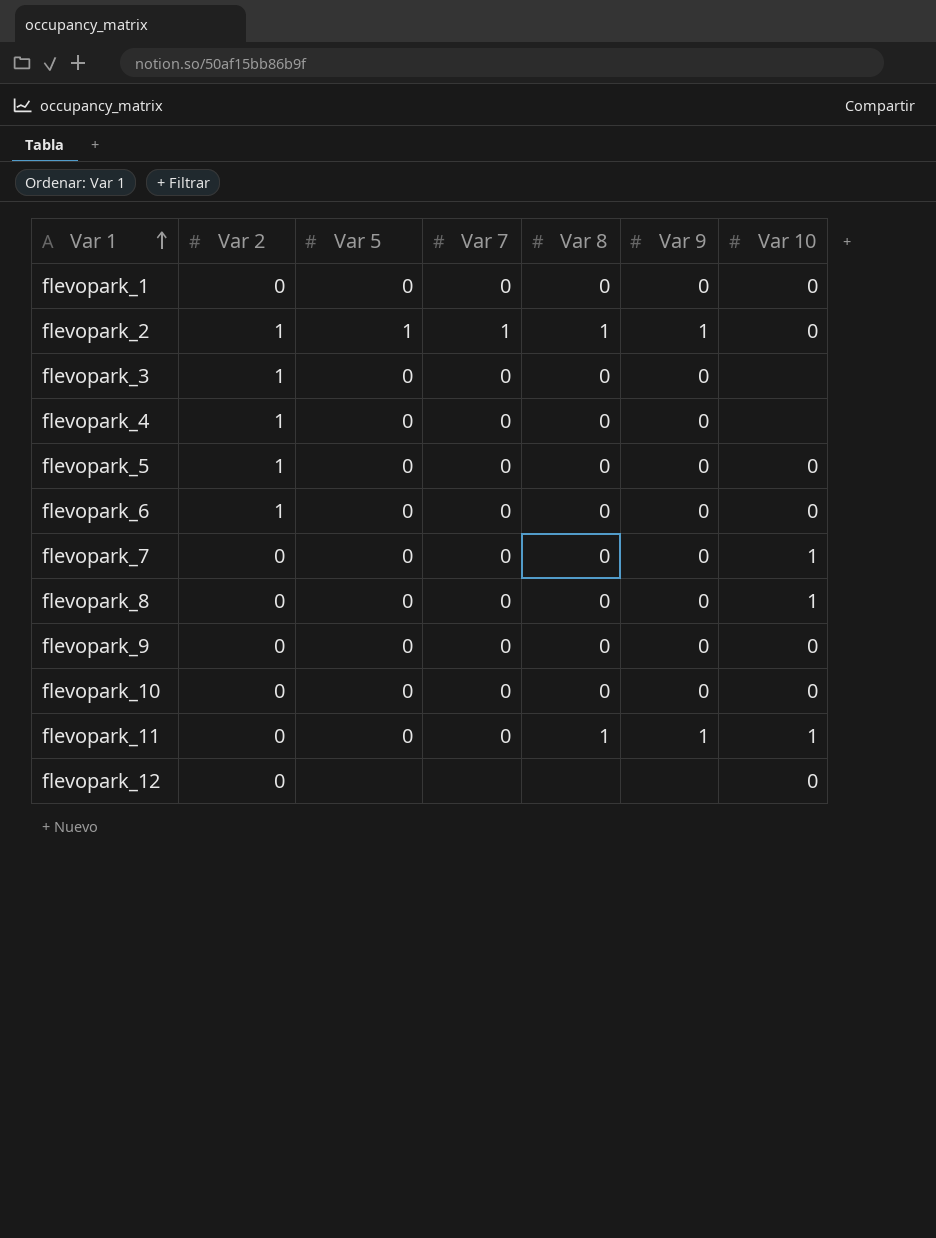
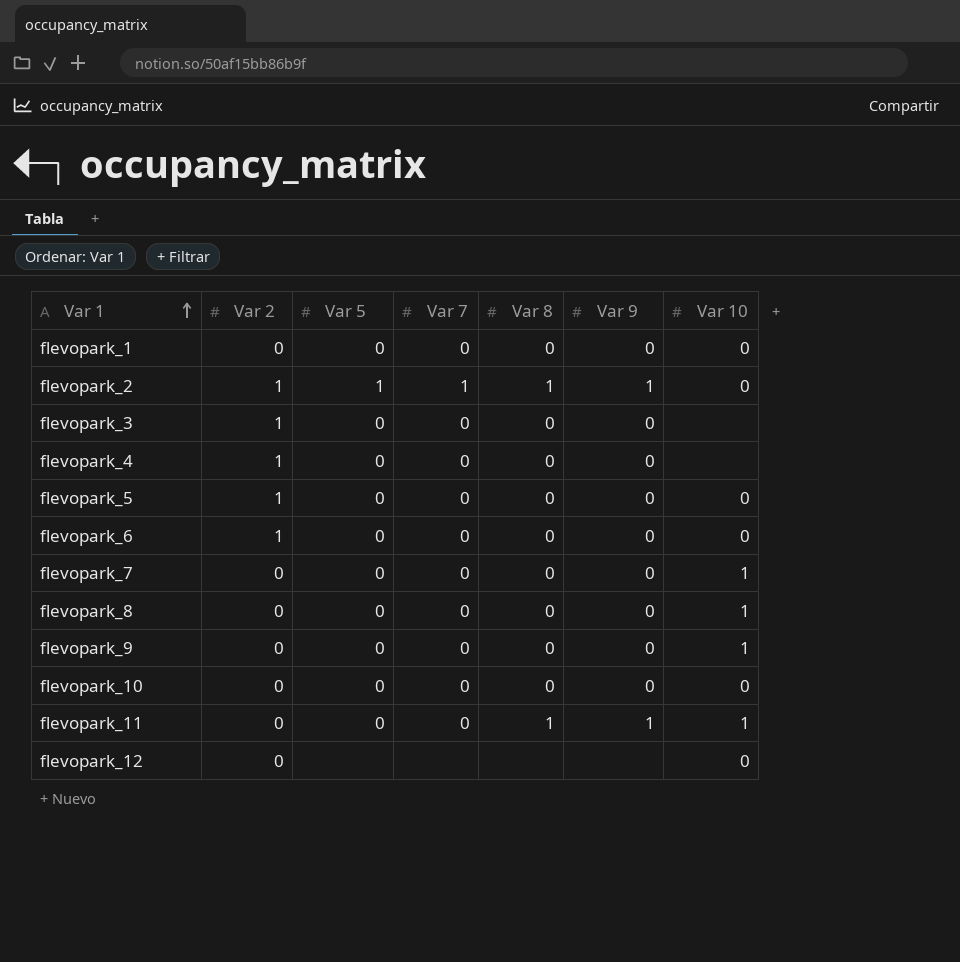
flevopark_9 | Var 10: 0 -> 1

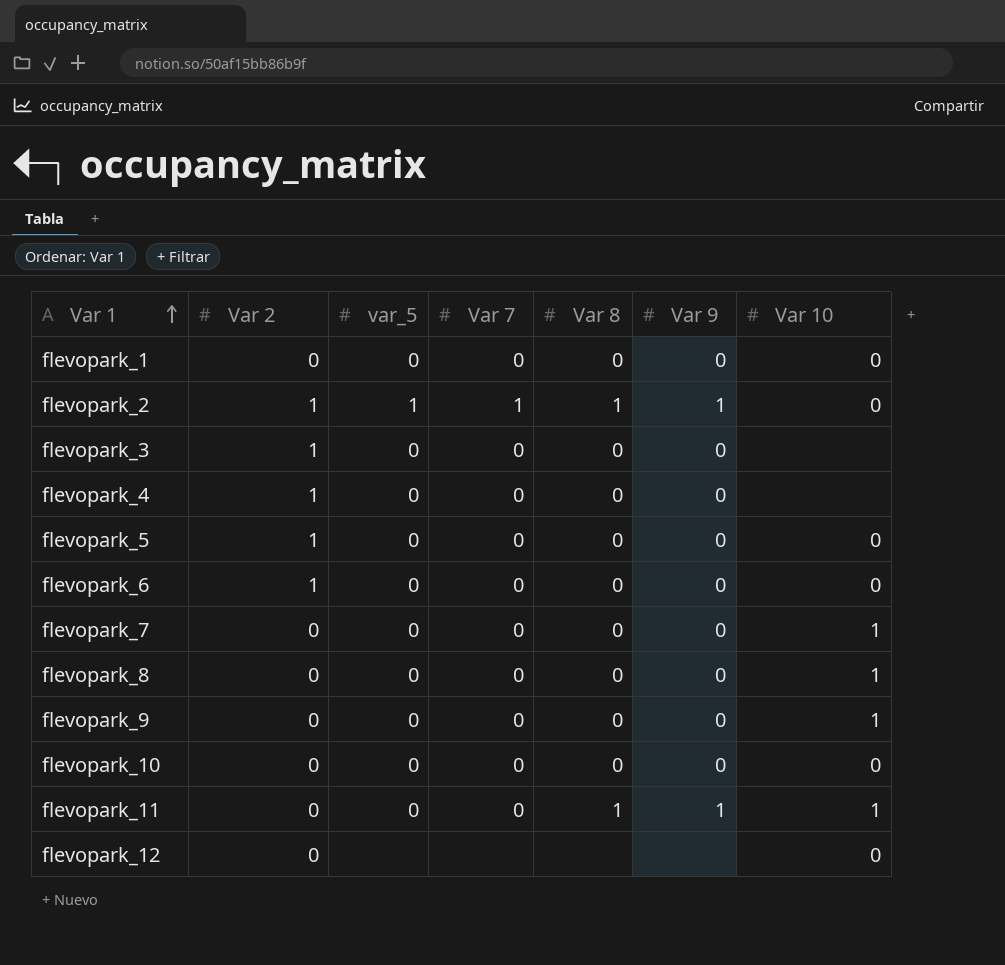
column name: Var 5 -> var_5

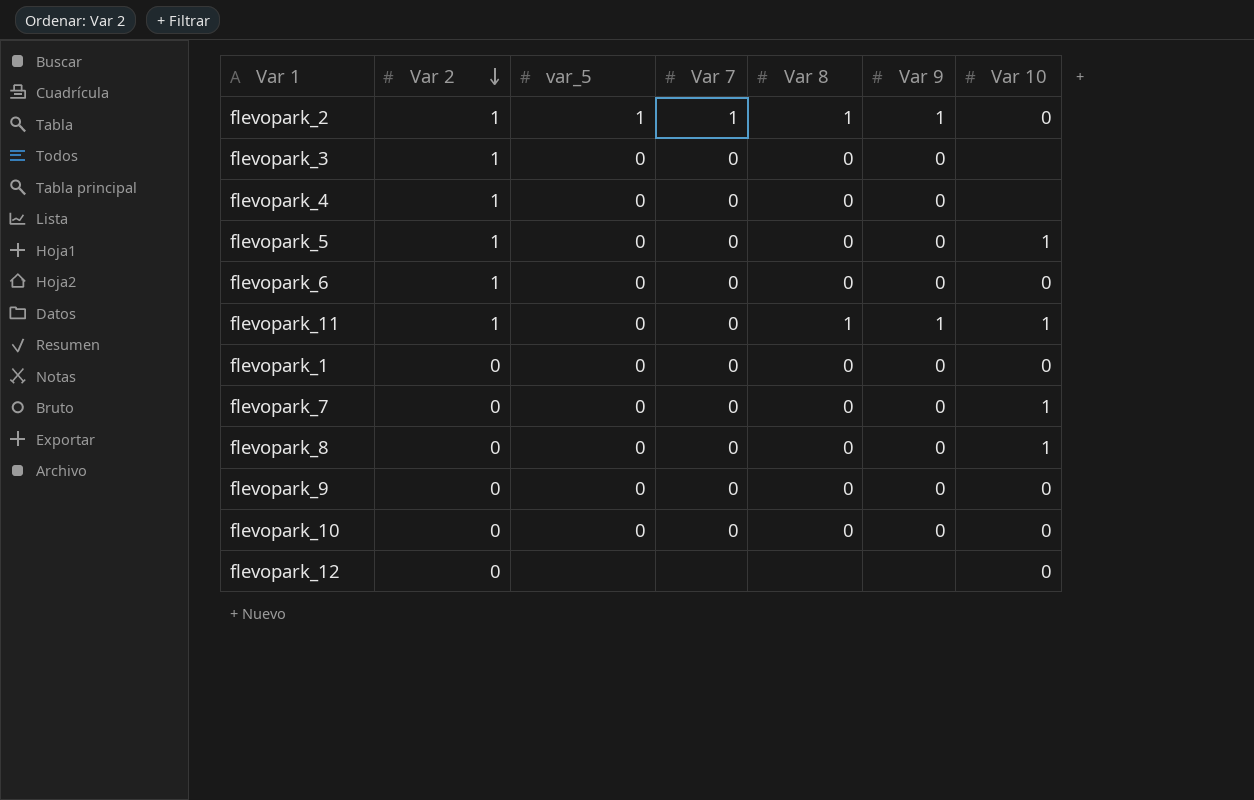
row order: Var 1 ascending -> Var 2 descending
flevopark_5 | Var 10: 0 -> 1
flevopark_11 | Var 2: 0 -> 1
flevopark_9 | Var 10: 1 -> 0

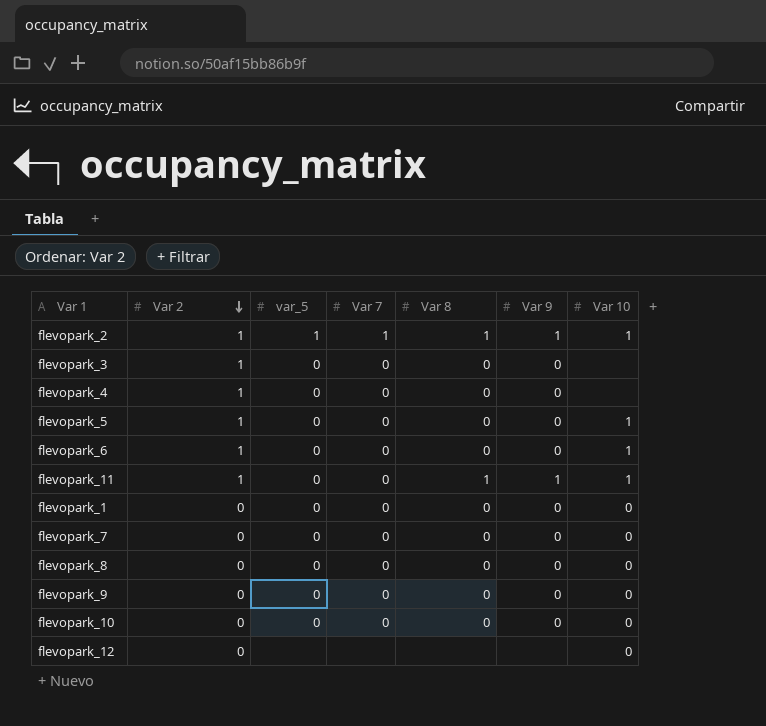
flevopark_2 | Var 10: 0 -> 1
flevopark_6 | Var 10: 0 -> 1
flevopark_7 | Var 10: 1 -> 0
flevopark_8 | Var 10: 1 -> 0

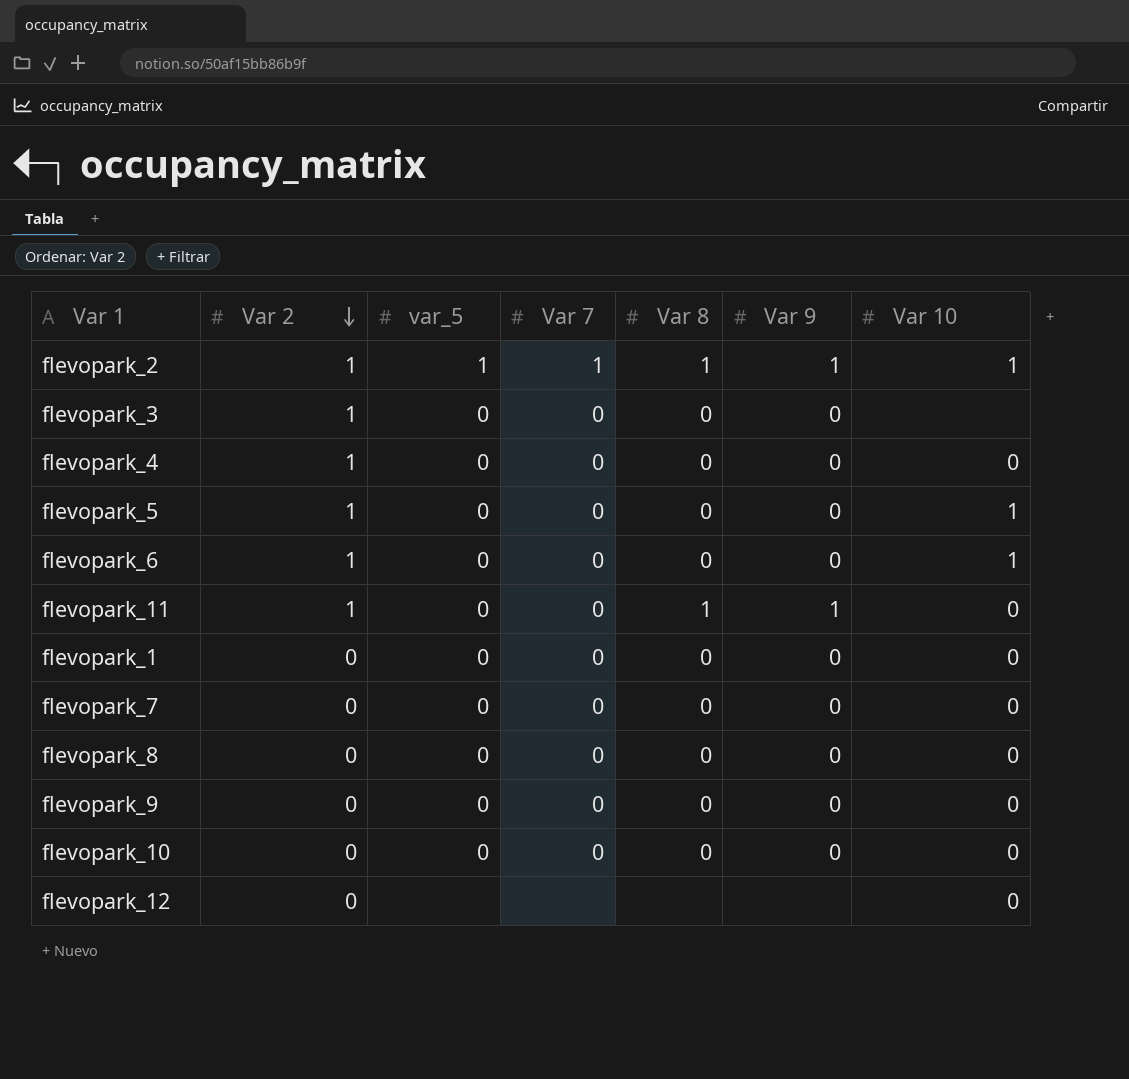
flevopark_4 | Var 10: none -> 0
flevopark_11 | Var 10: 1 -> 0

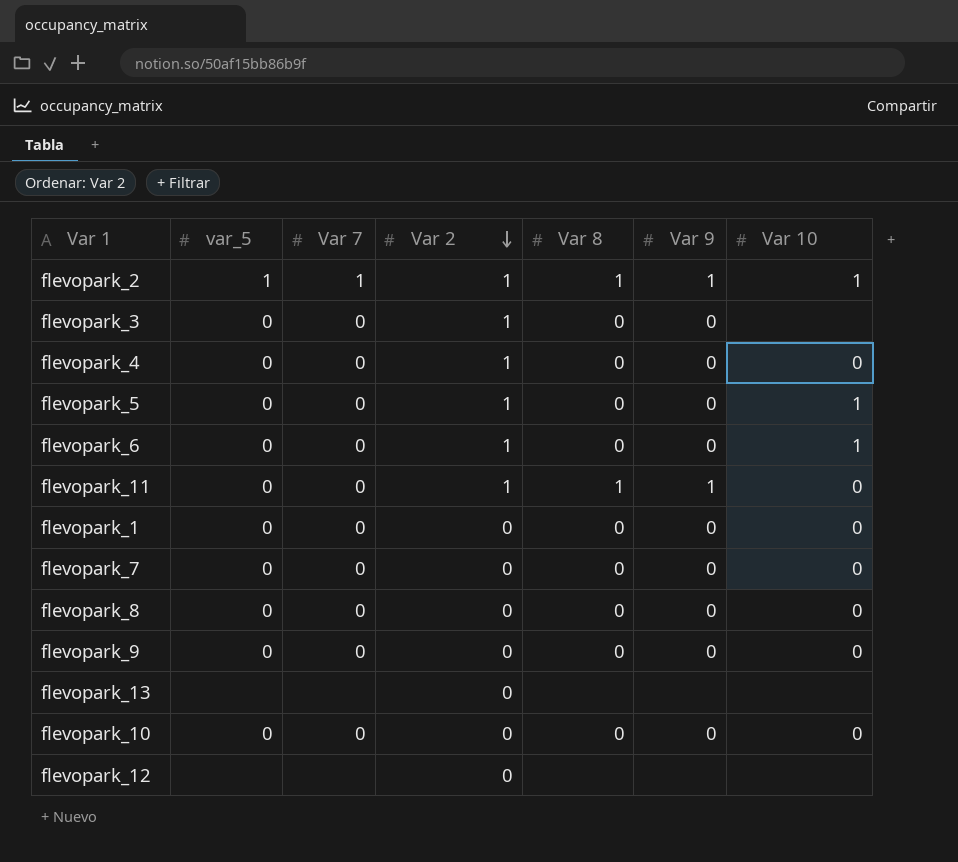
column Var 2 | position: 2 -> 4
row flevopark_13: none -> none | none | 0 | none | none | none
flevopark_12 | Var 10: 0 -> none

